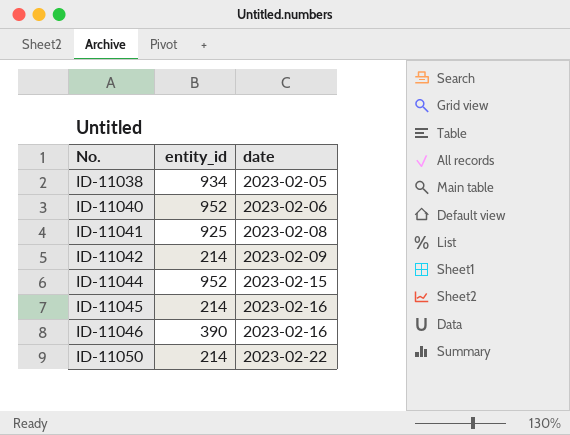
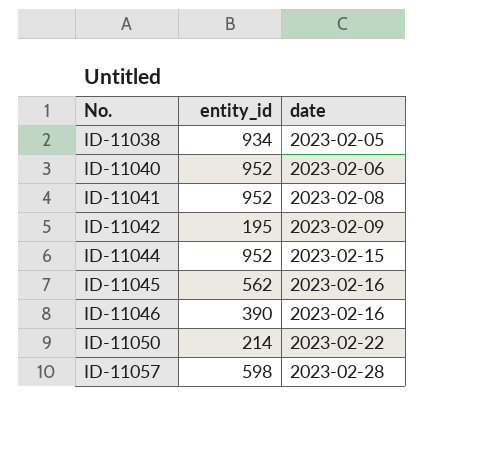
ID-11041 | entity_id: 925 -> 952
ID-11042 | entity_id: 214 -> 195
ID-11045 | entity_id: 214 -> 562
row ID-11057: none -> 598 | 2023-02-28

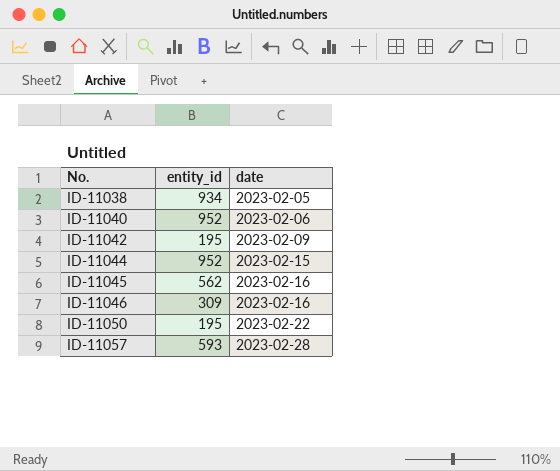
row ID-11041: 952 | 2023-02-08 -> none
ID-11046 | entity_id: 390 -> 309
ID-11050 | entity_id: 214 -> 195
ID-11057 | entity_id: 598 -> 593

